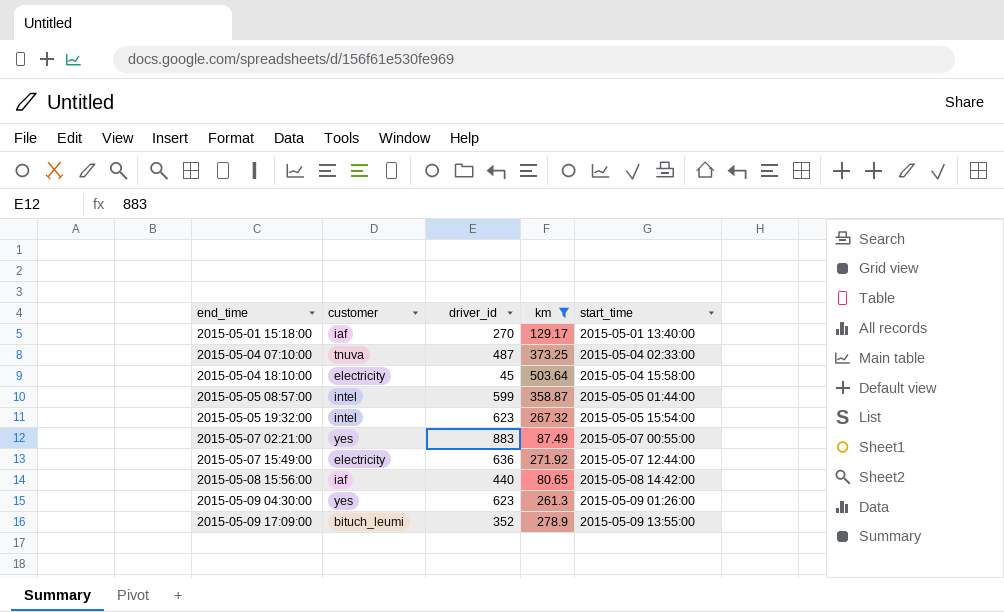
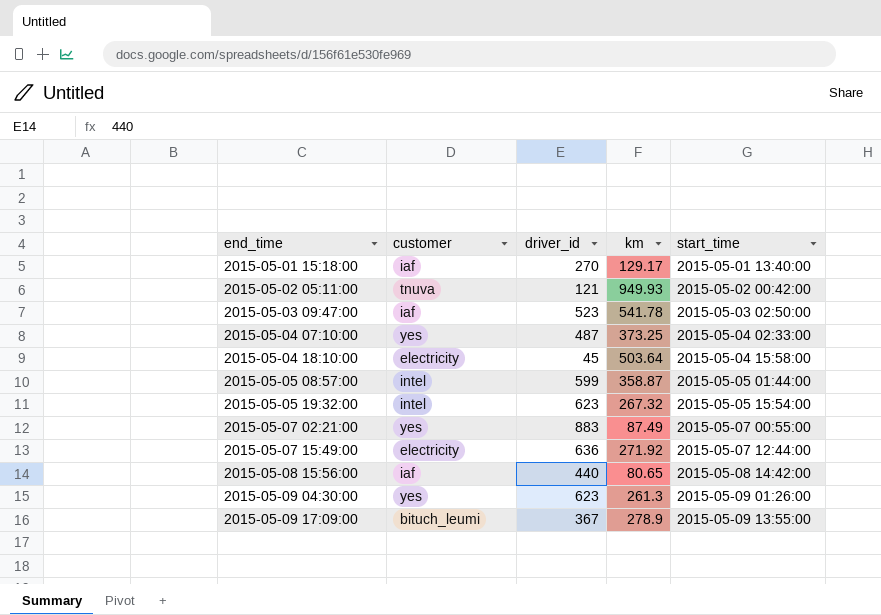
filter: km <= 503.64 -> none
2015-05-04 07:10:00 | customer: tnuva -> yes
2015-05-09 17:09:00 | driver_id: 352 -> 367

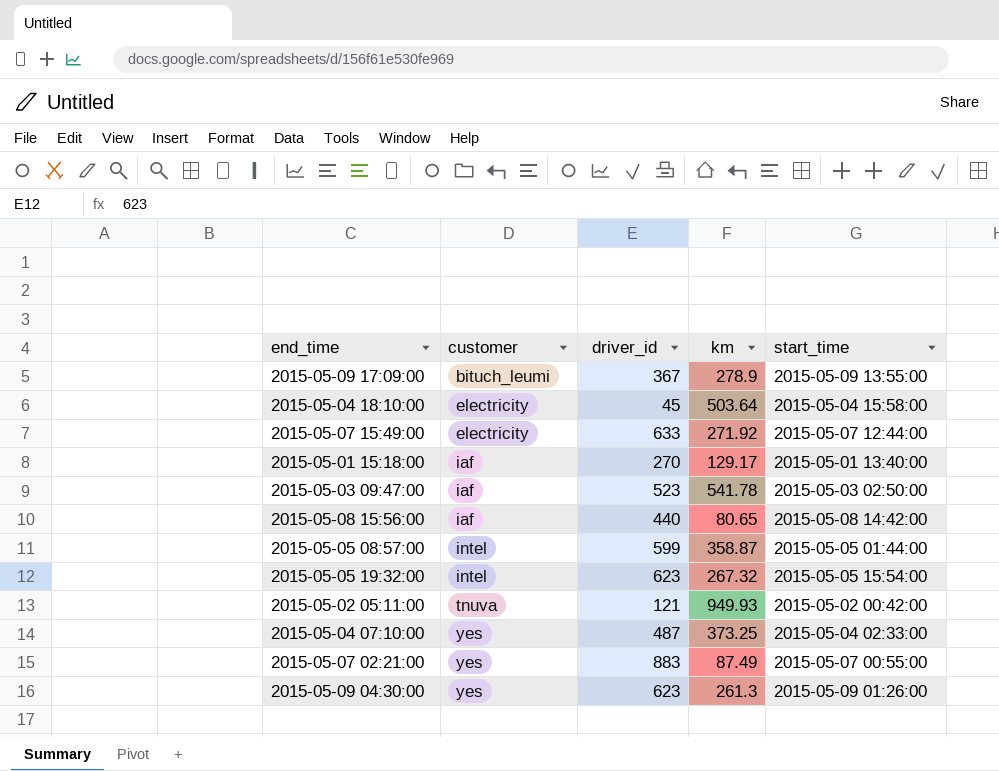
row order: end_time ascending -> customer ascending
2015-05-07 15:49:00 | driver_id: 636 -> 633

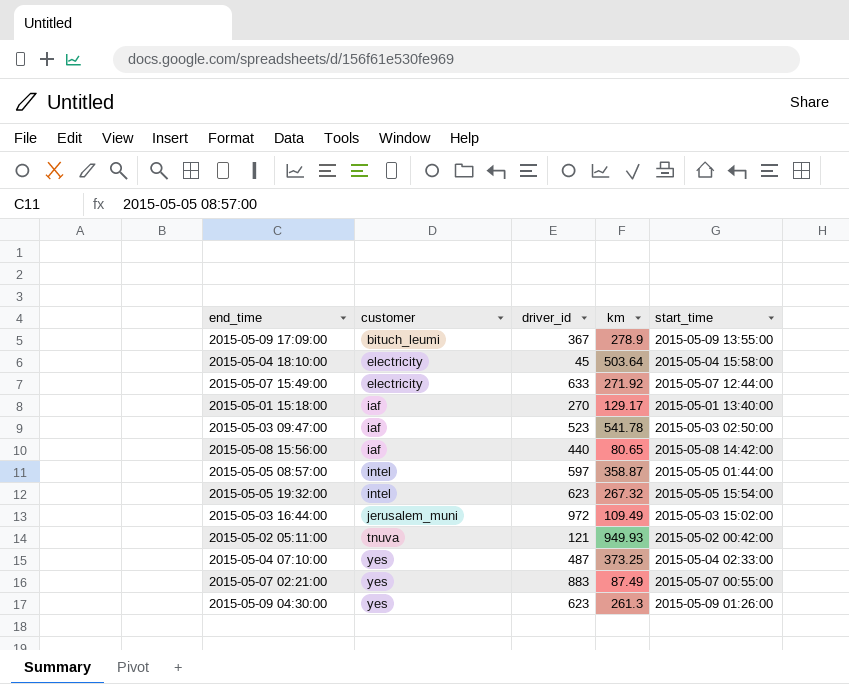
2015-05-05 08:57:00 | driver_id: 599 -> 597
row 2015-05-03 16:44:00: none -> jerusalem_muni | 972 | 109.49 | 2015-05-03 15:02:00

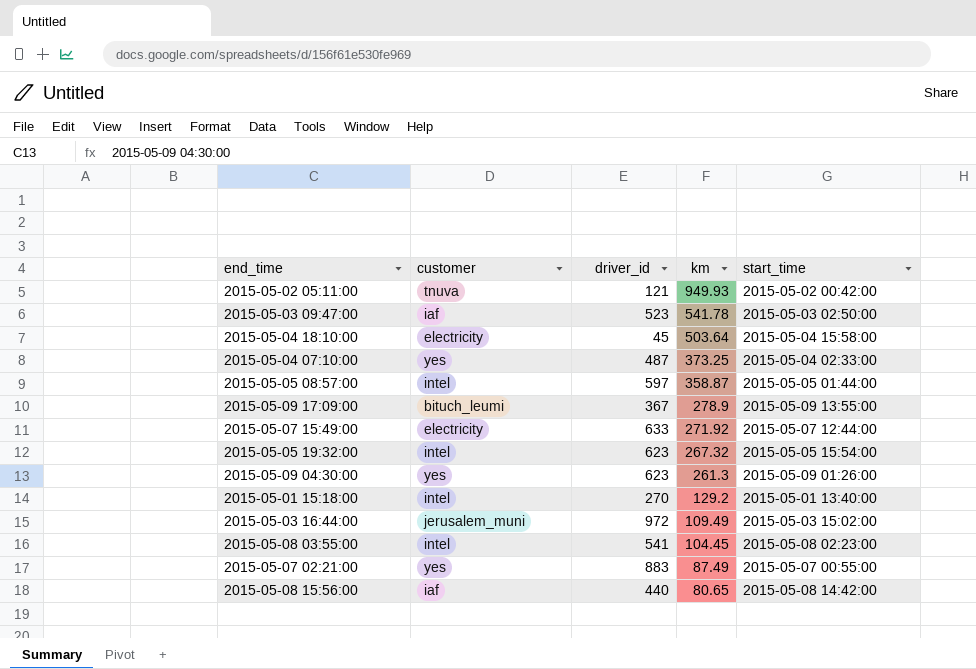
row order: customer ascending -> km descending
2015-05-01 15:18:00 | customer: iaf -> intel
2015-05-01 15:18:00 | km: 129.17 -> 129.2
row 2015-05-08 03:55:00: none -> intel | 541 | 104.45 | 2015-05-08 02:23:00

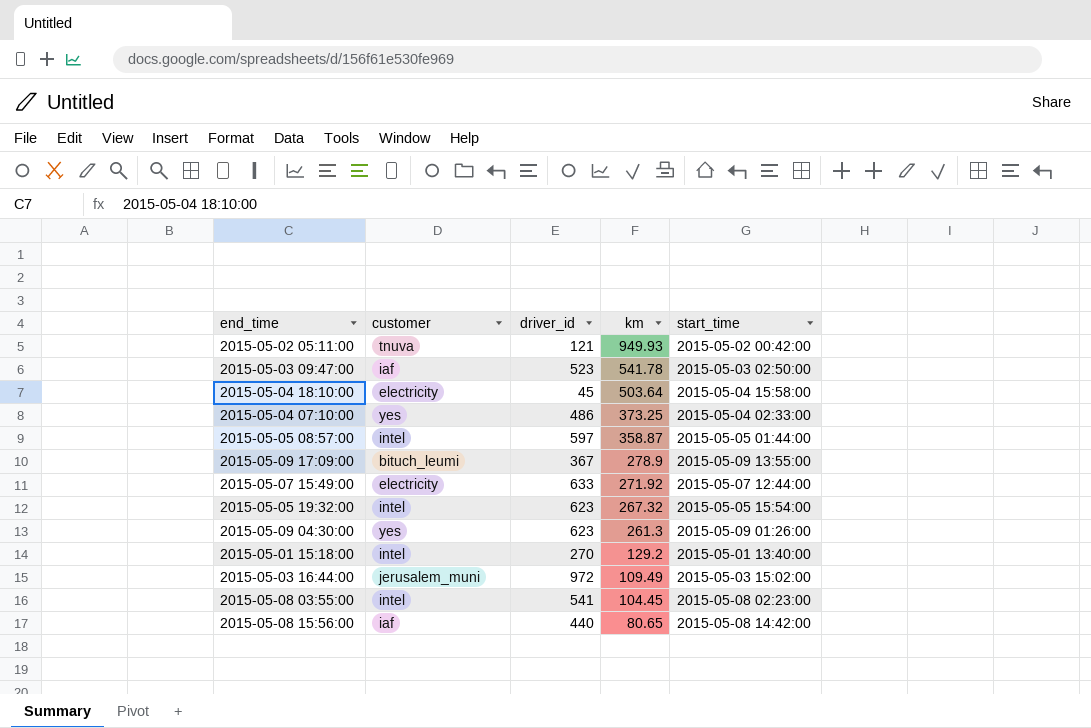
row 2015-05-07 02:21:00: yes | 883 | 87.49 | 2015-05-07 00:55:00 -> none
2015-05-04 07:10:00 | driver_id: 487 -> 486

